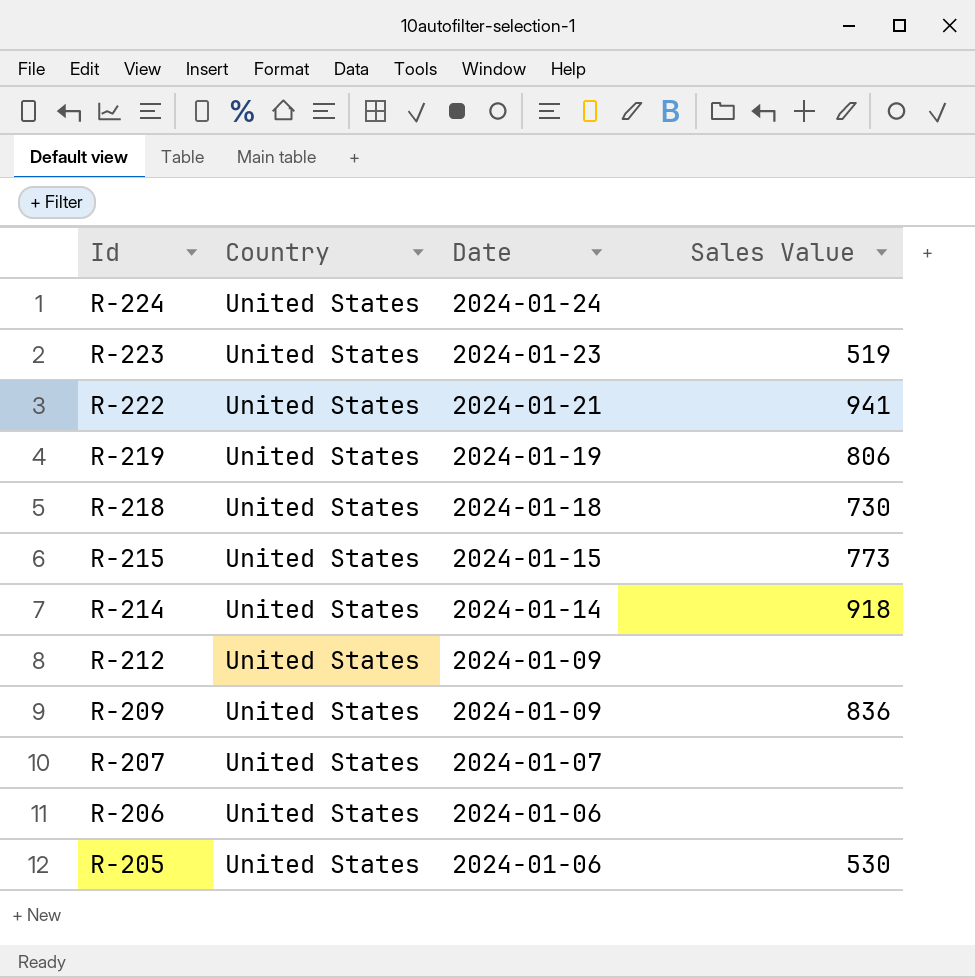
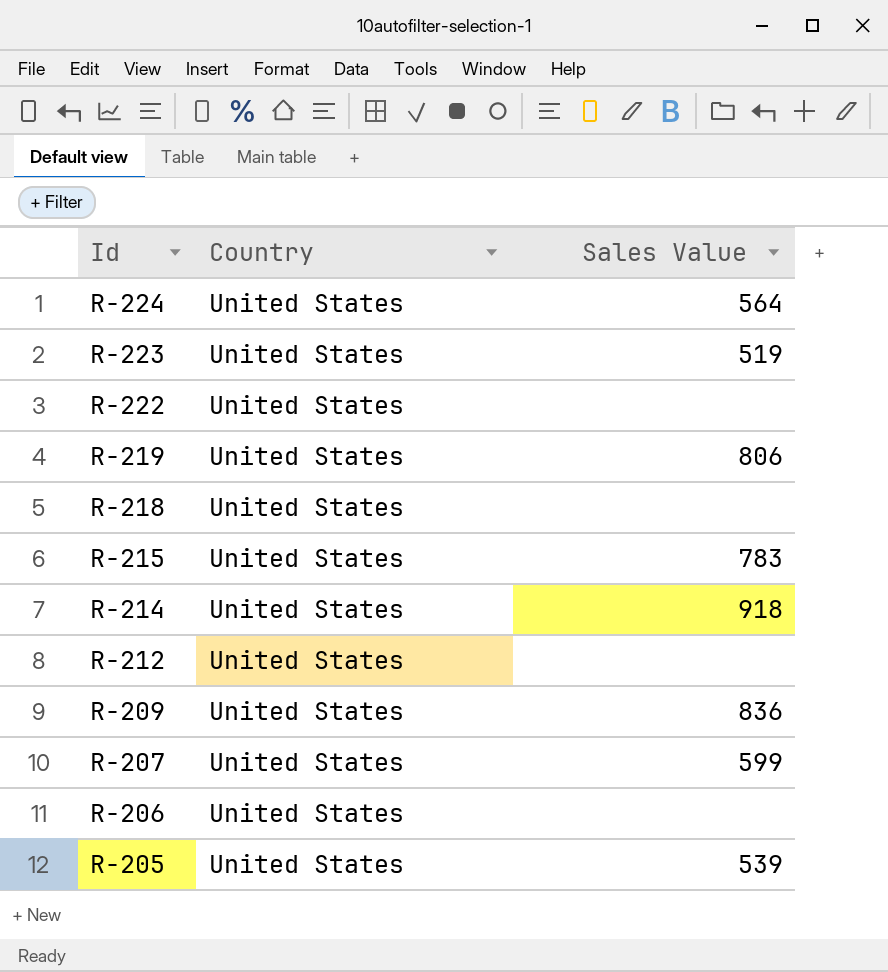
column Date | position: 3 -> none
R-224 | Sales Value: none -> 564
R-222 | Sales Value: 941 -> none
R-218 | Sales Value: 730 -> none
R-215 | Sales Value: 773 -> 783
R-207 | Sales Value: none -> 599
R-205 | Sales Value: 530 -> 539

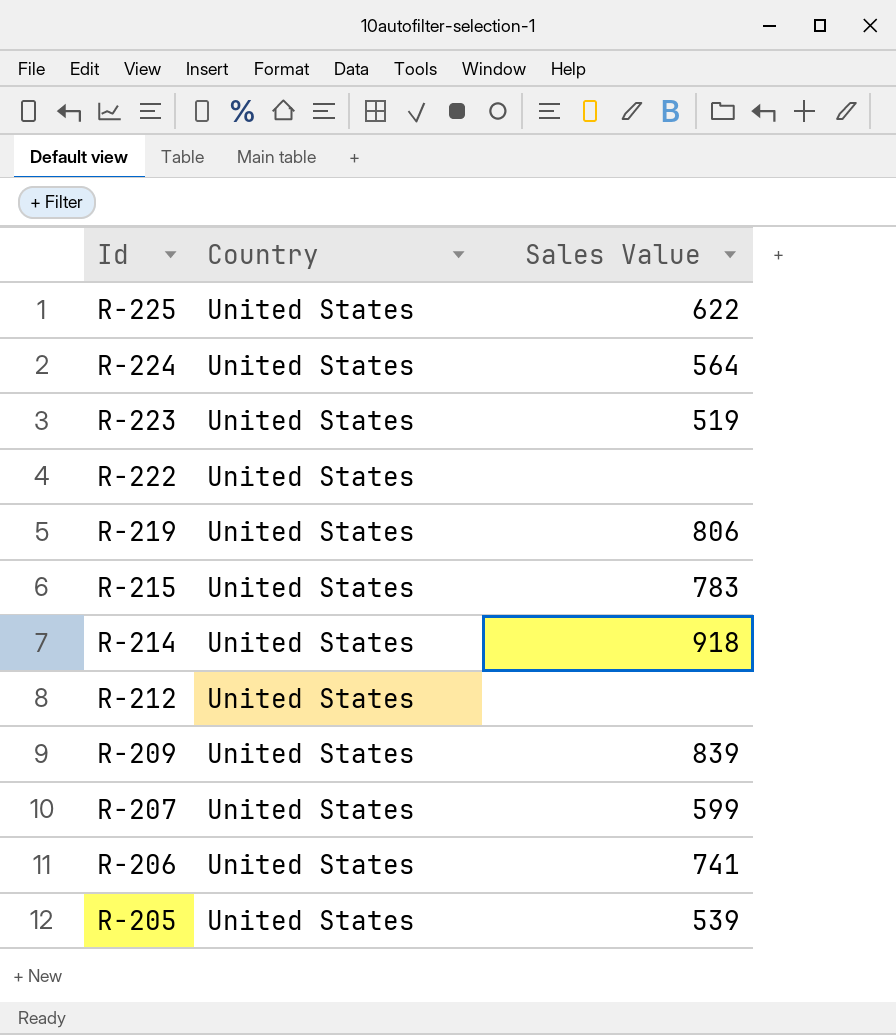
row R-218: United States | none -> none
row R-225: none -> United States | 622
R-209 | Sales Value: 836 -> 839
R-206 | Sales Value: none -> 741

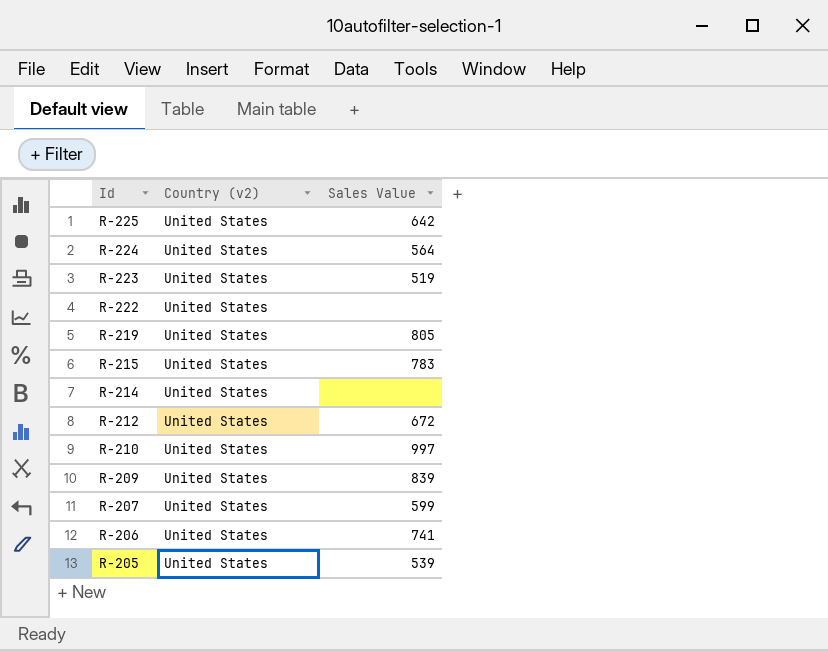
column name: Country -> Country (v2)
R-225 | Sales Value: 622 -> 642
R-219 | Sales Value: 806 -> 805
R-214 | Sales Value: 918 -> none
R-212 | Sales Value: none -> 672
row R-210: none -> United States | 997

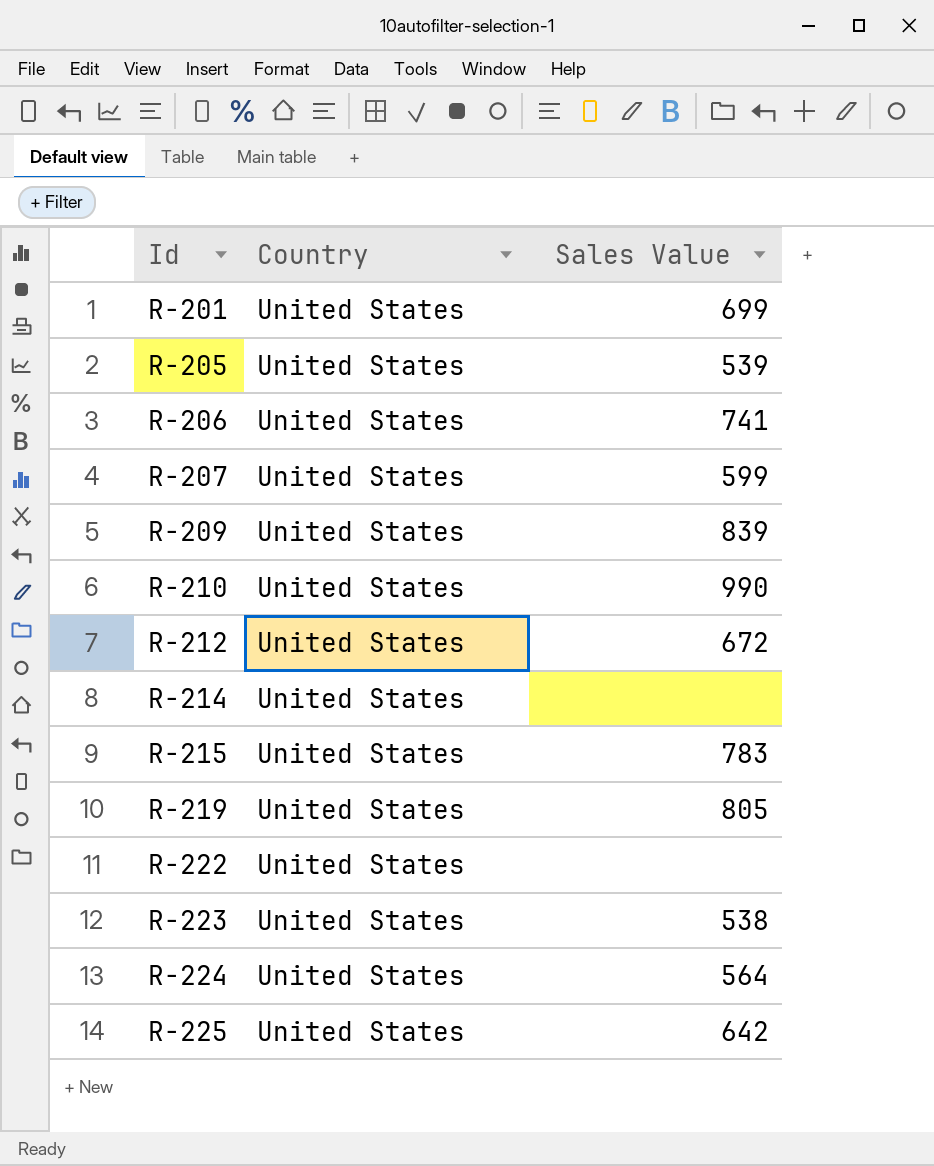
row order: Id descending -> Id ascending
column name: Country (v2) -> Country
row R-201: none -> United States | 699
R-210 | Sales Value: 997 -> 990
R-223 | Sales Value: 519 -> 538

